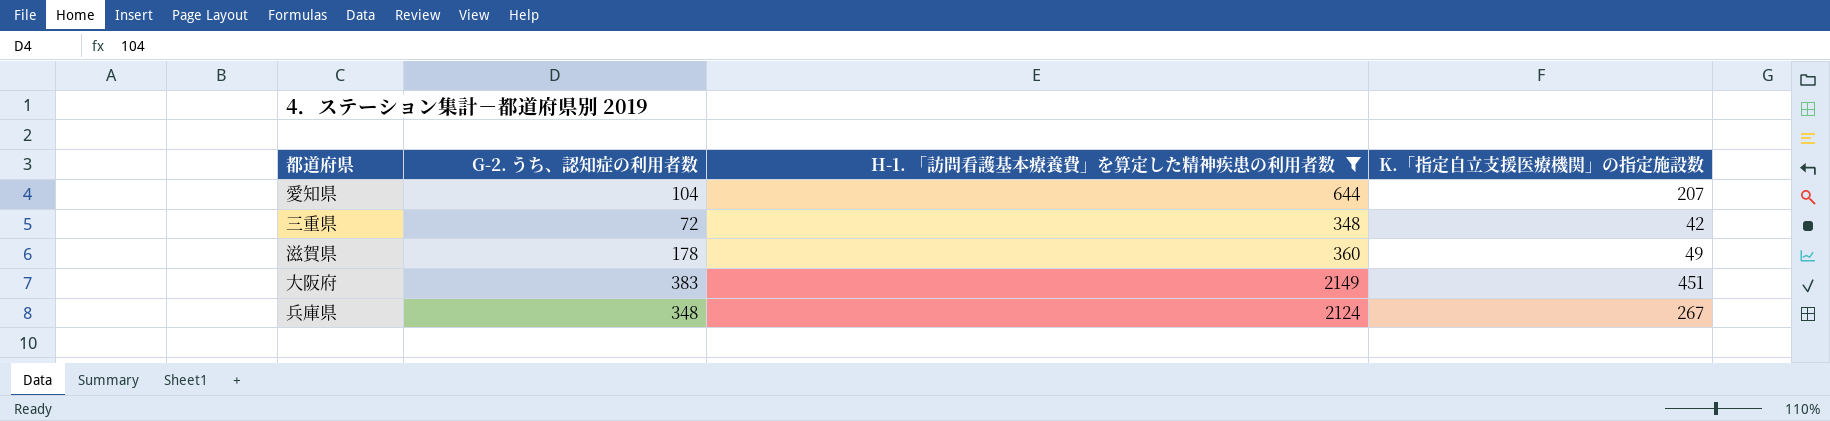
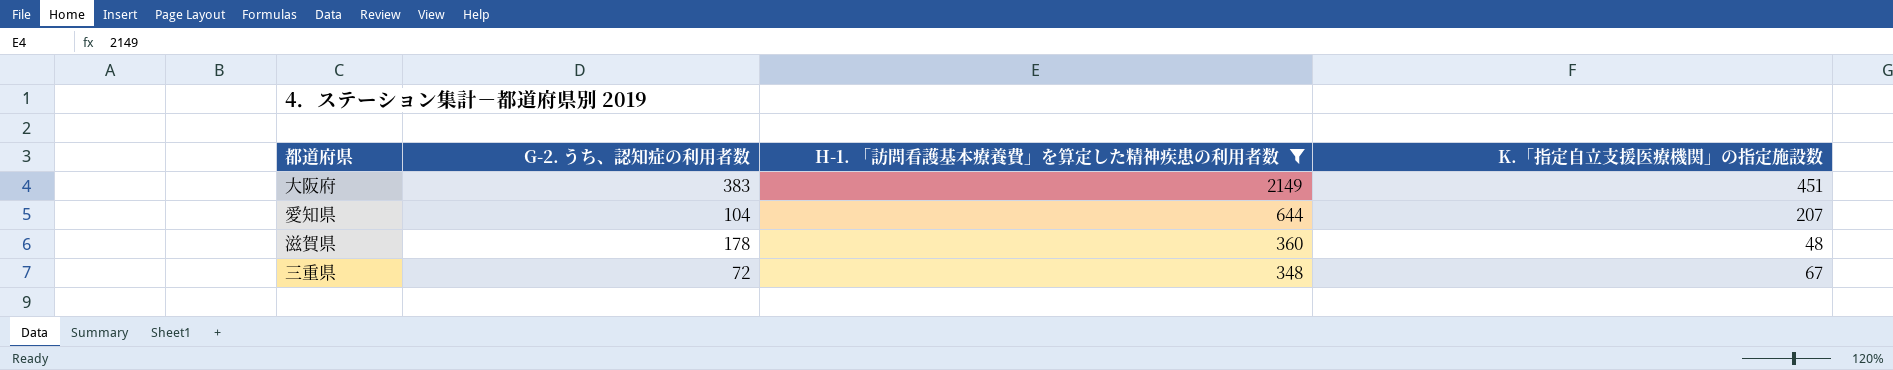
row order: none -> H-1. 「訪問看護基本療養費」を算定した精神疾患の利用者数 descending
row 兵庫県: 348 | 2124 | 267 -> none
滋賀県 | K.「指定自立支援医療機関」の指定施設数: 49 -> 48
三重県 | K.「指定自立支援医療機関」の指定施設数: 42 -> 67

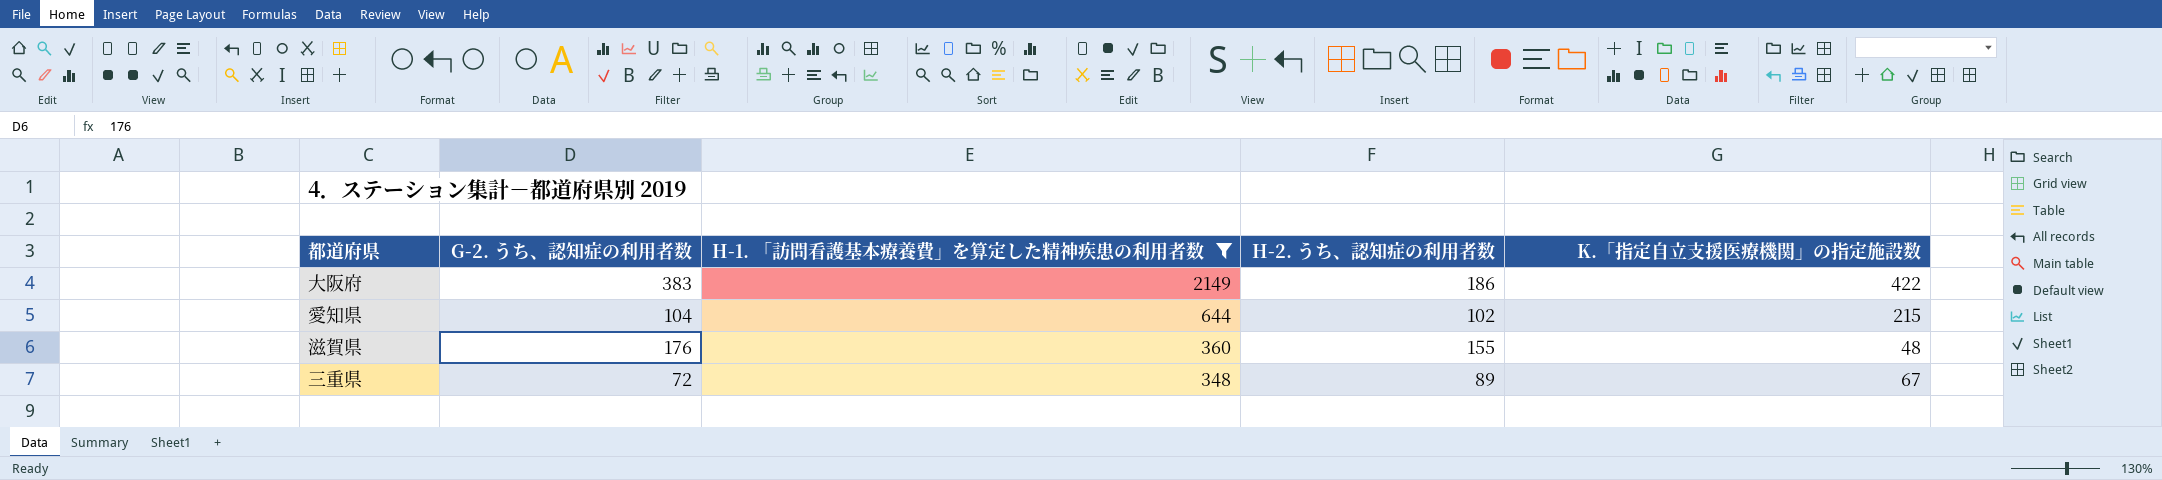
column H-2. うち、認知症の利用者数 | position: none -> 4
大阪府 | K.「指定自立支援医療機関」の指定施設数: 451 -> 422
愛知県 | K.「指定自立支援医療機関」の指定施設数: 207 -> 215
滋賀県 | G-2. うち、認知症の利用者数: 178 -> 176

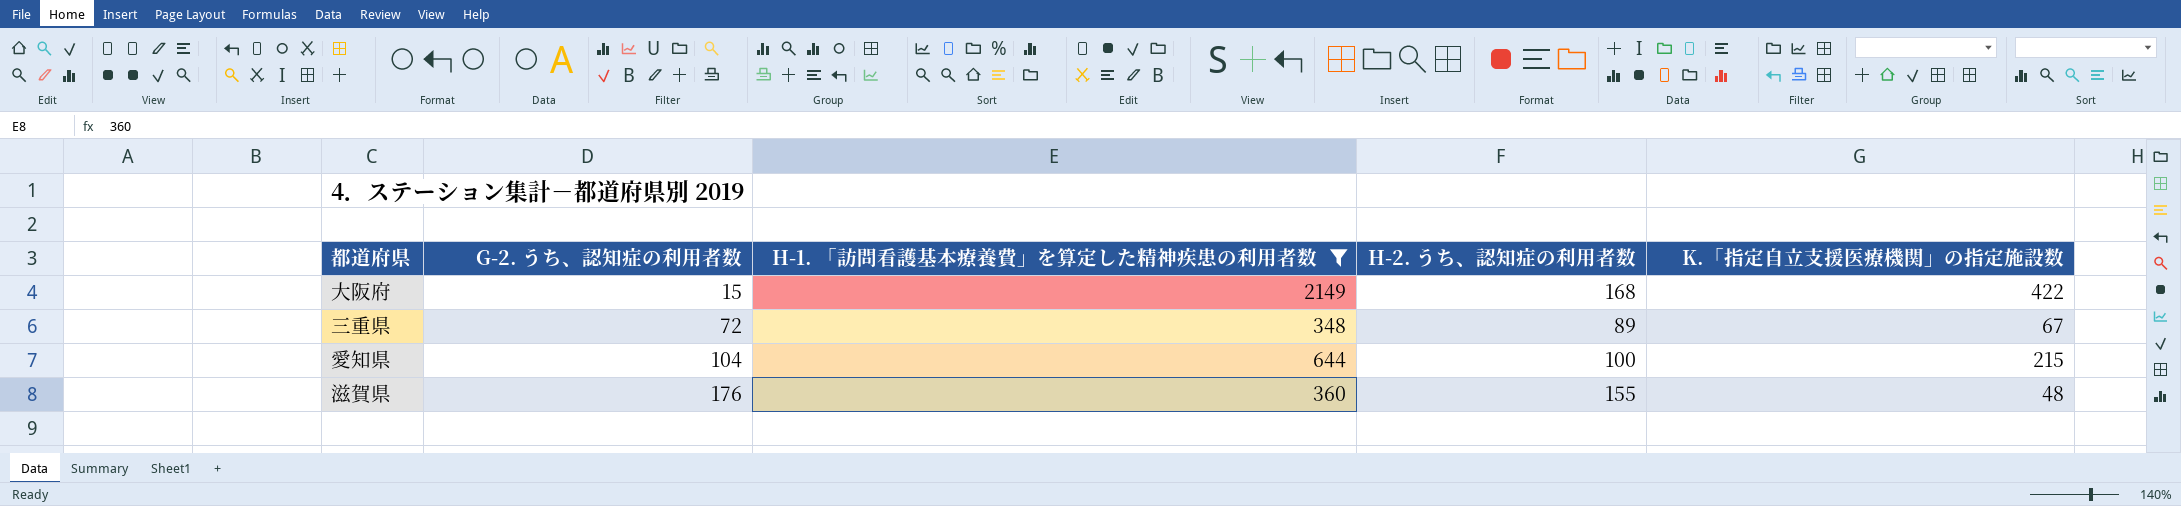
row order: H-1. 「訪問看護基本療養費」を算定した精神疾患の利用者数 descending -> G-2. うち、認知症の利用者数 ascending
大阪府 | G-2. うち、認知症の利用者数: 383 -> 15
大阪府 | H-2. うち、認知症の利用者数: 186 -> 168
愛知県 | H-2. うち、認知症の利用者数: 102 -> 100

